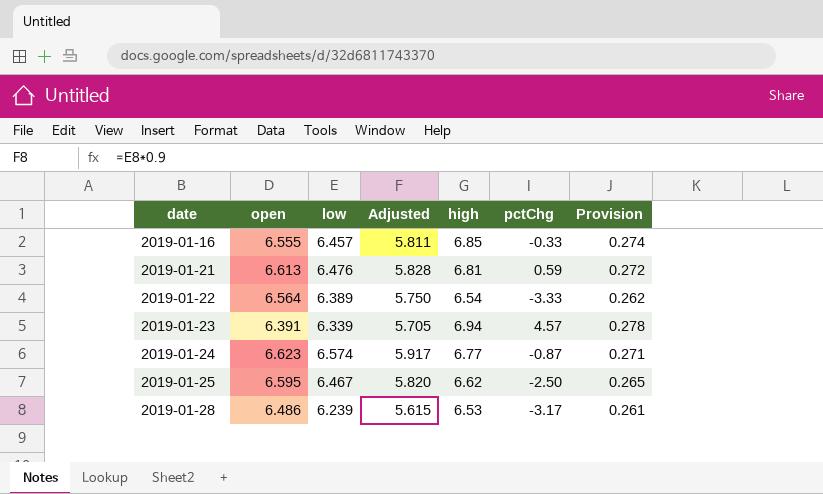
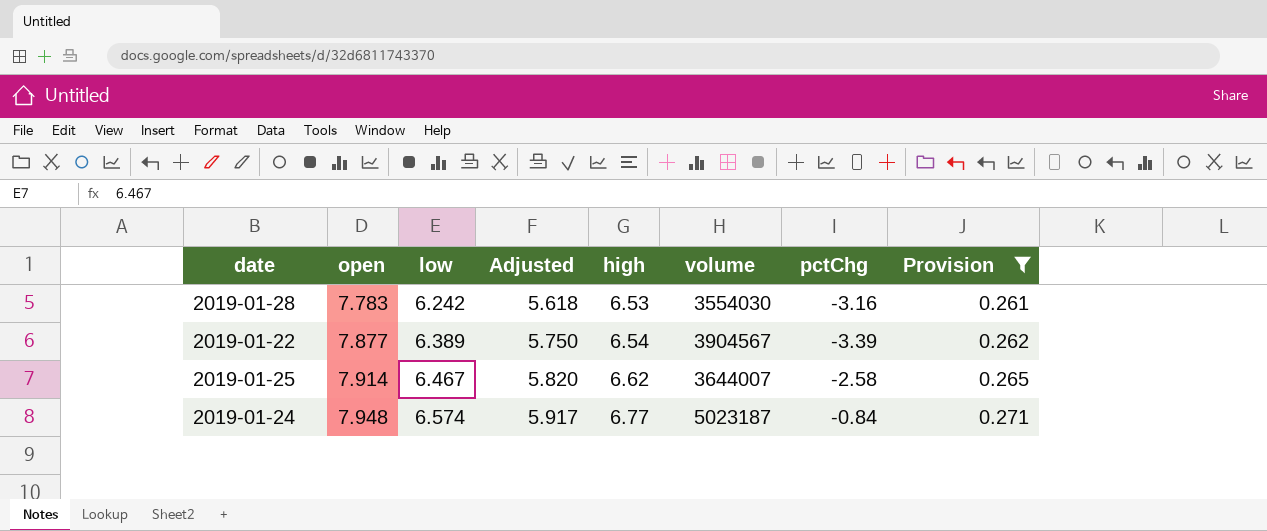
filter: none -> Provision <= 0.271
row order: date ascending -> open ascending
column volume | position: none -> 6
2019-01-28 | open: 6.486 -> 7.783
2019-01-28 | low: 6.239 -> 6.242
2019-01-28 | Adjusted: 5.615 -> 5.618
2019-01-28 | pctChg: -3.17 -> -3.16
2019-01-22 | open: 6.564 -> 7.877
2019-01-22 | pctChg: -3.33 -> -3.39
2019-01-25 | open: 6.595 -> 7.914
2019-01-25 | pctChg: -2.50 -> -2.58
2019-01-24 | open: 6.623 -> 7.948
2019-01-24 | pctChg: -0.87 -> -0.84

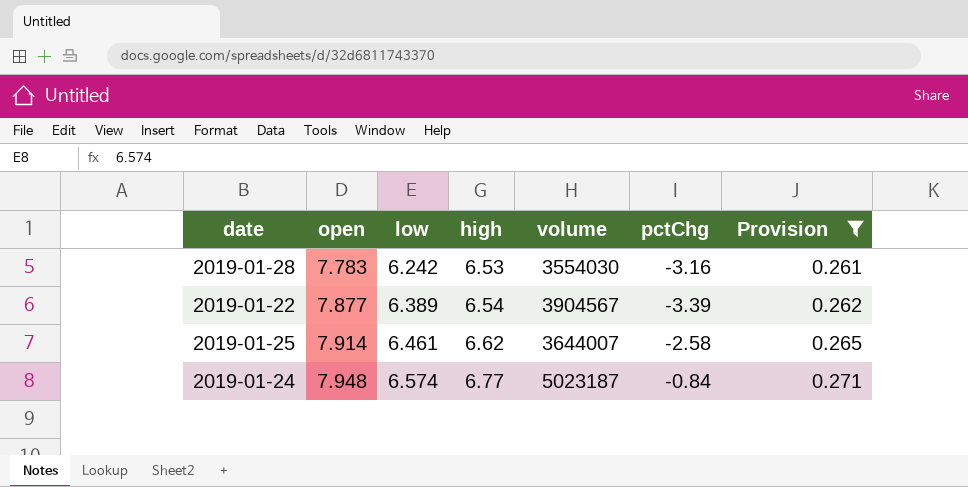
column Adjusted | formula: [low] * 0.9 -> none
2019-01-25 | low: 6.467 -> 6.461

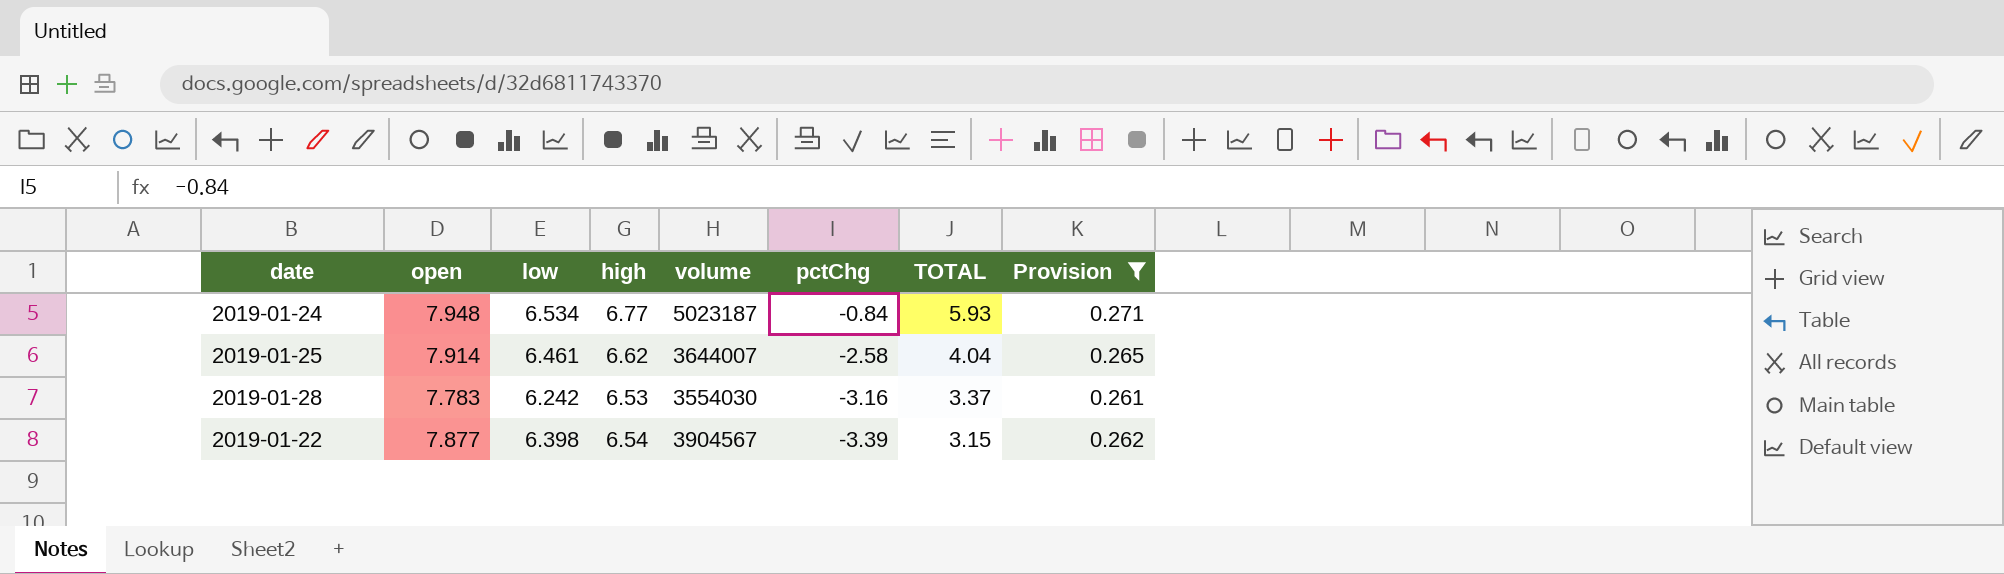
row order: open ascending -> pctChg descending
column TOTAL | formula: none -> [high] + [pctChg]
2019-01-24 | low: 6.574 -> 6.534
2019-01-22 | low: 6.389 -> 6.398

